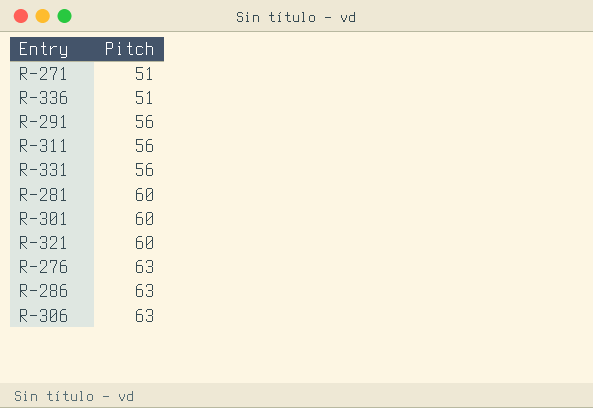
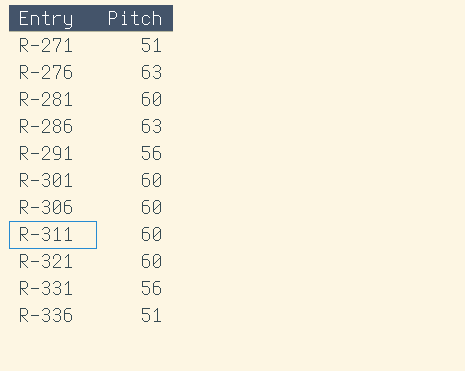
row order: Pitch ascending -> Entry ascending
R-306 | Pitch: 63 -> 60
R-311 | Pitch: 56 -> 60

